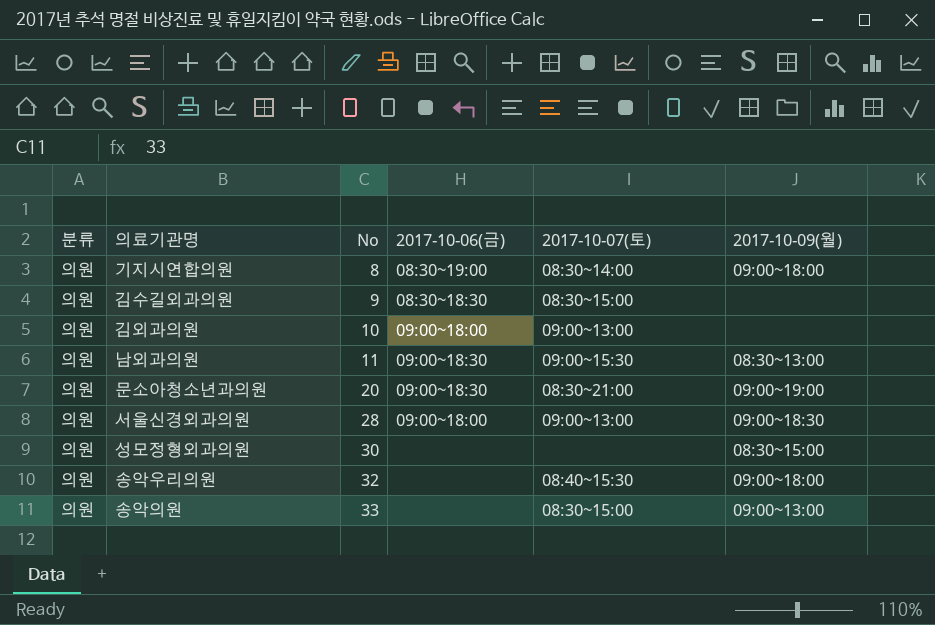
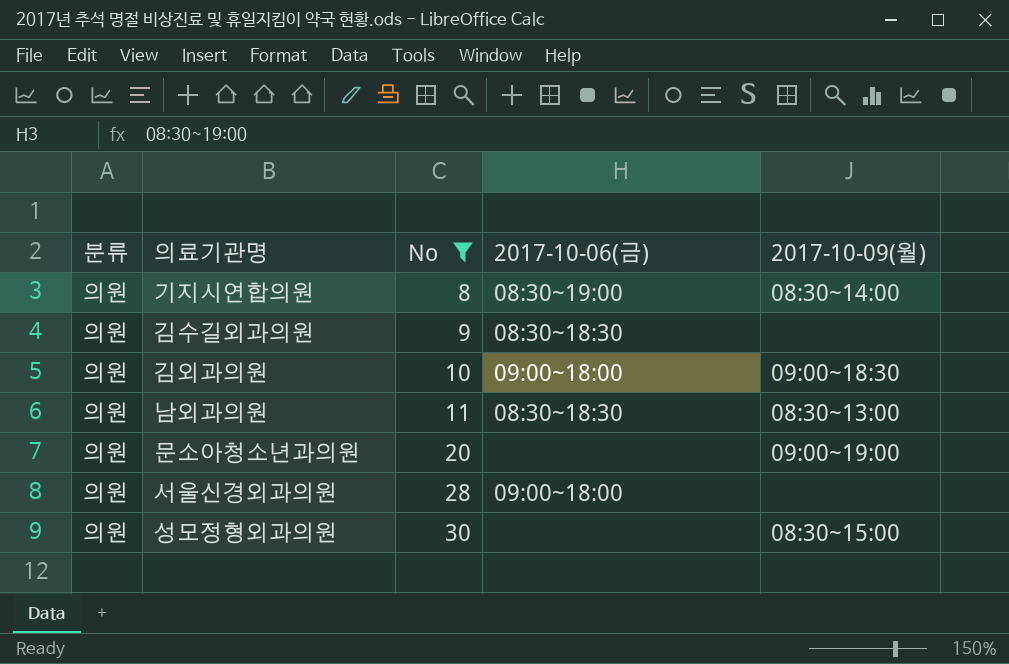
filter: none -> No <= 30
column 2017-10-07(토) | position: 5 -> none
기지시연합의원 | 2017-10-09(월): 09:00~18:00 -> 08:30~14:00
김외과의원 | 2017-10-09(월): none -> 09:00~18:30
남외과의원 | 2017-10-06(금): 09:00~18:30 -> 08:30~18:30
문소아청소년과의원 | 2017-10-06(금): 09:00~18:30 -> none
서울신경외과의원 | 2017-10-09(월): 09:00~18:30 -> none

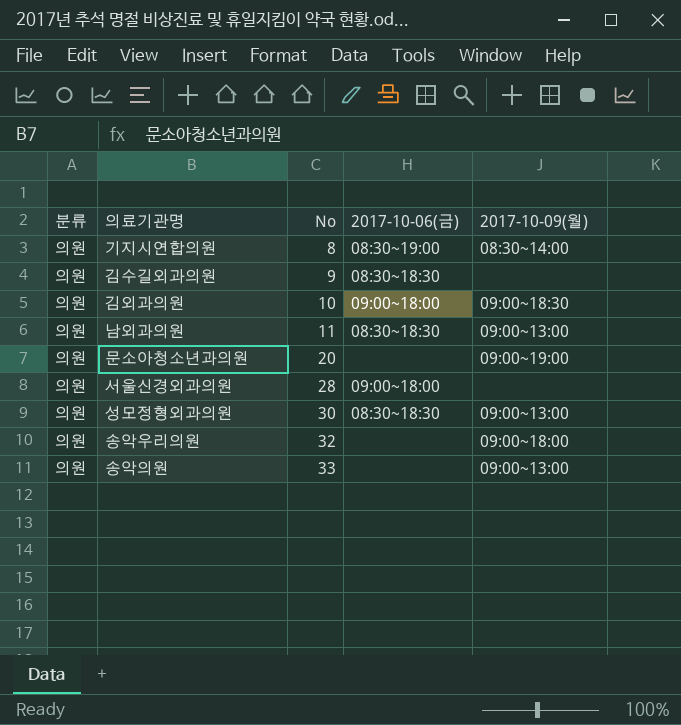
filter: No <= 30 -> none
남외과의원 | 2017-10-09(월): 08:30~13:00 -> 09:00~13:00
성모정형외과의원 | 2017-10-06(금): none -> 08:30~18:30
성모정형외과의원 | 2017-10-09(월): 08:30~15:00 -> 09:00~13:00

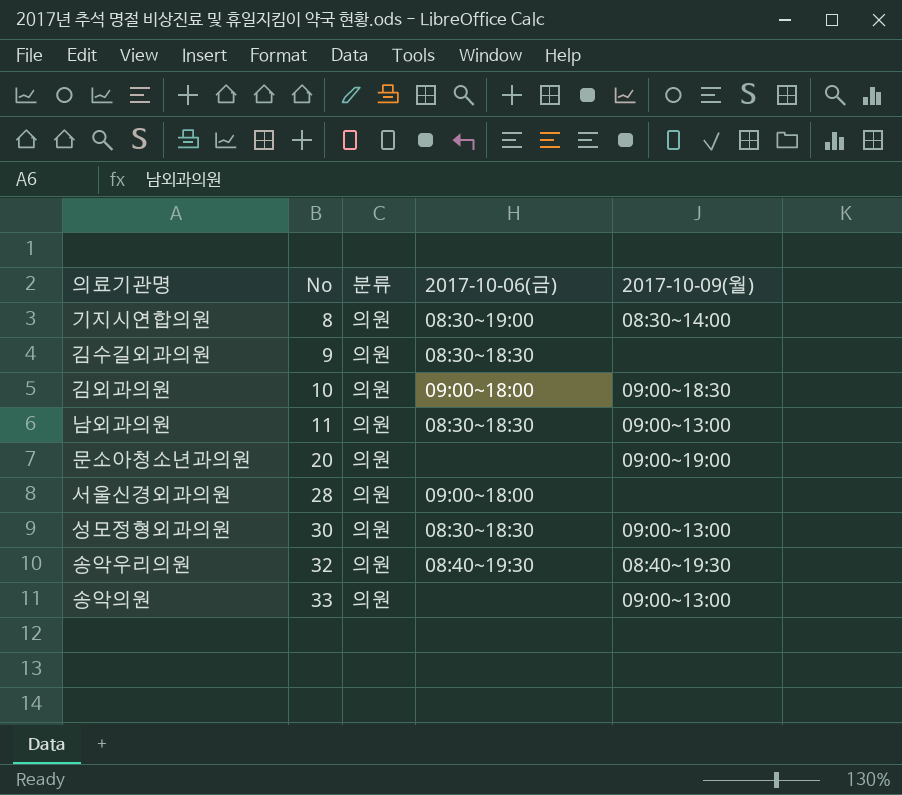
column 분류 | position: 1 -> 3
송악우리의원 | 2017-10-06(금): none -> 08:40~19:30
송악우리의원 | 2017-10-09(월): 09:00~18:00 -> 08:40~19:30

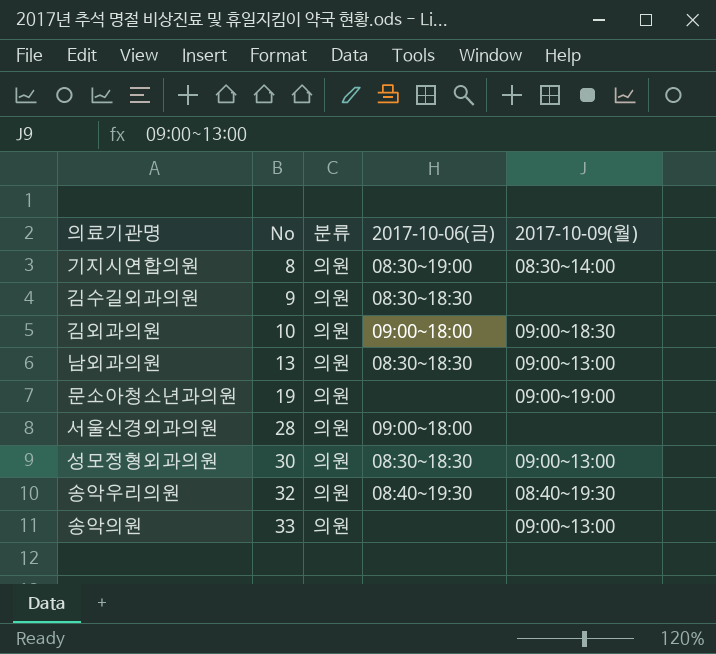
남외과의원 | No: 11 -> 13
문소아청소년과의원 | No: 20 -> 19

